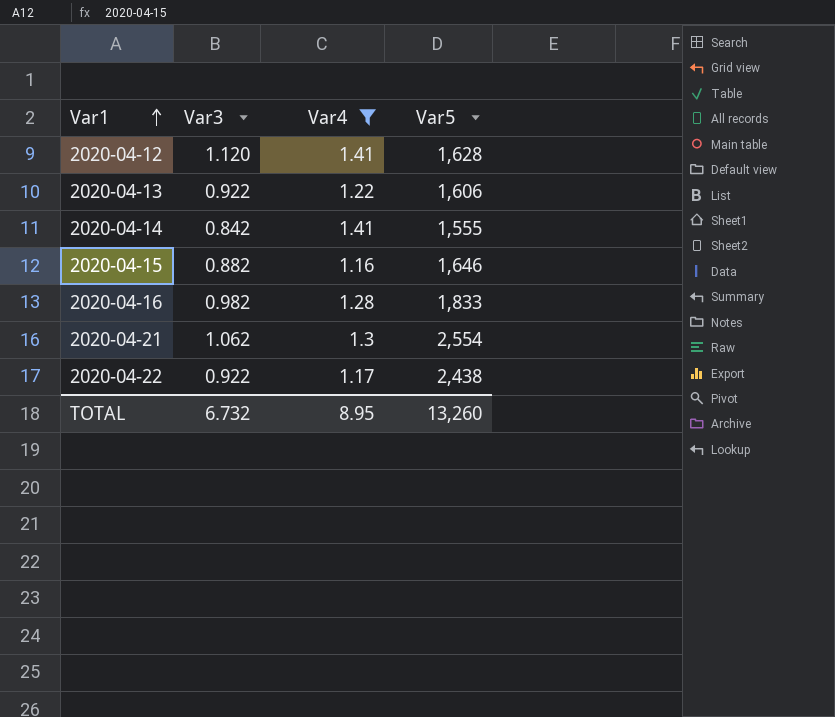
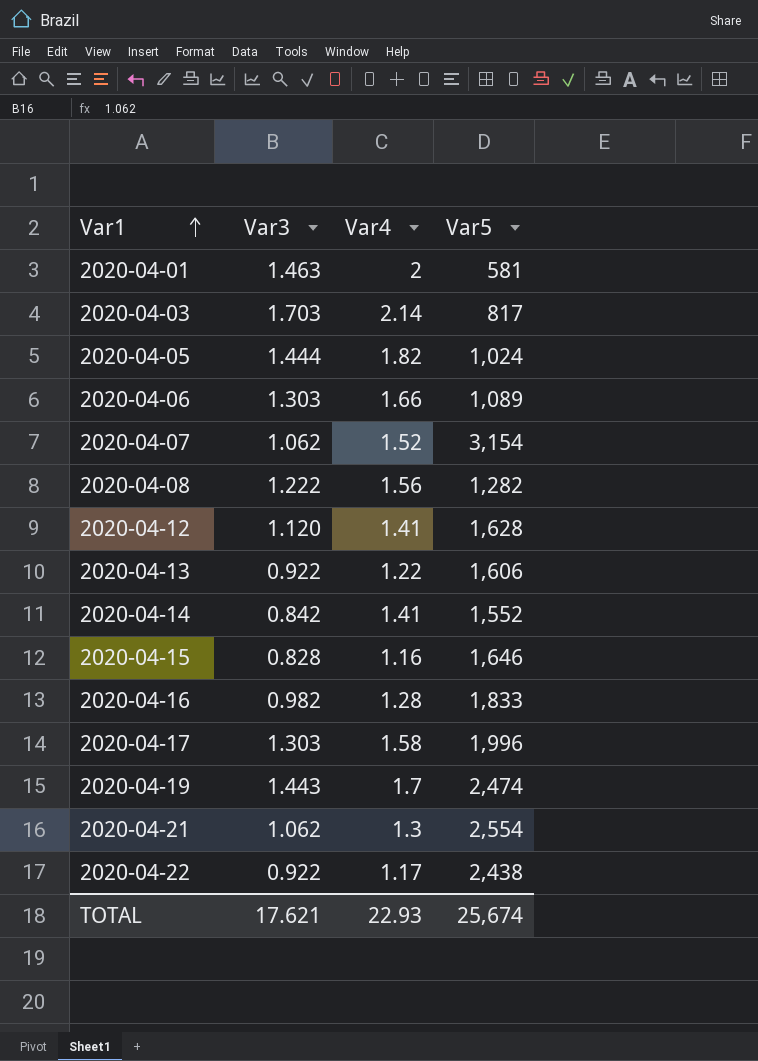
filter: Var4 <= 1.41 -> none
2020-04-14 | Var5: 1,555 -> 1,552
2020-04-15 | Var3: 0.882 -> 0.828
TOTAL | Var3: 6.732 -> 17.621
TOTAL | Var4: 8.95 -> 22.93
TOTAL | Var5: 13,260 -> 25,674

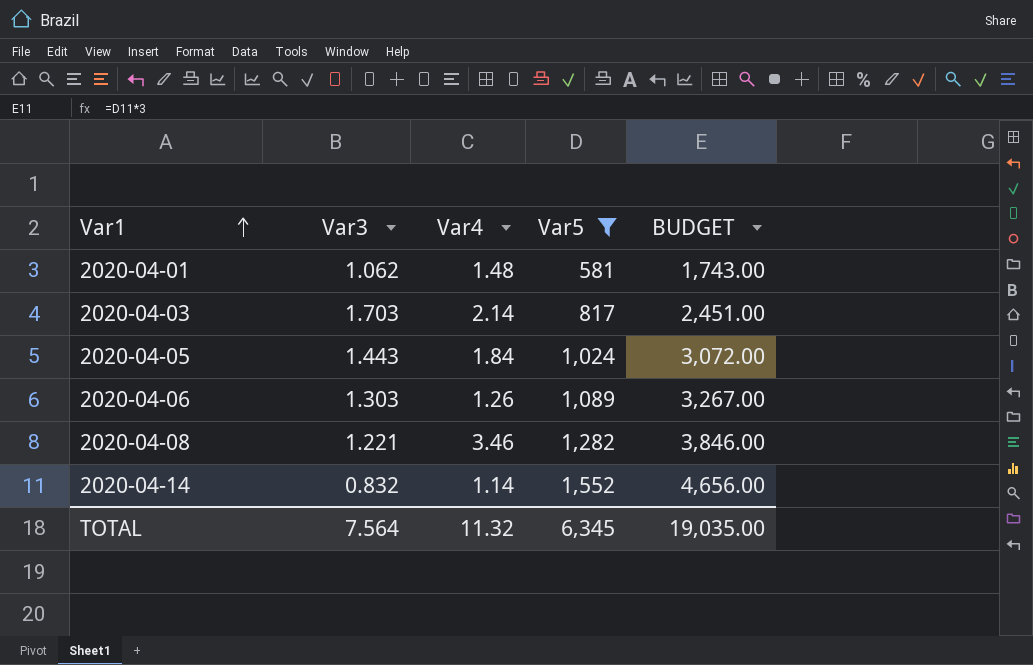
filter: none -> Var5 <= 1,552
column BUDGET | formula: none -> [Var5] * 3
2020-04-01 | Var3: 1.463 -> 1.062
2020-04-01 | Var4: 2 -> 1.48
2020-04-05 | Var3: 1.444 -> 1.443
2020-04-05 | Var4: 1.82 -> 1.84
2020-04-06 | Var4: 1.66 -> 1.26
2020-04-08 | Var3: 1.222 -> 1.221
2020-04-08 | Var4: 1.56 -> 3.46
2020-04-14 | Var3: 0.842 -> 0.832
2020-04-14 | Var4: 1.41 -> 1.14
TOTAL | Var3: 17.621 -> 7.564
TOTAL | Var4: 22.93 -> 11.32
TOTAL | Var5: 25,674 -> 6,345

